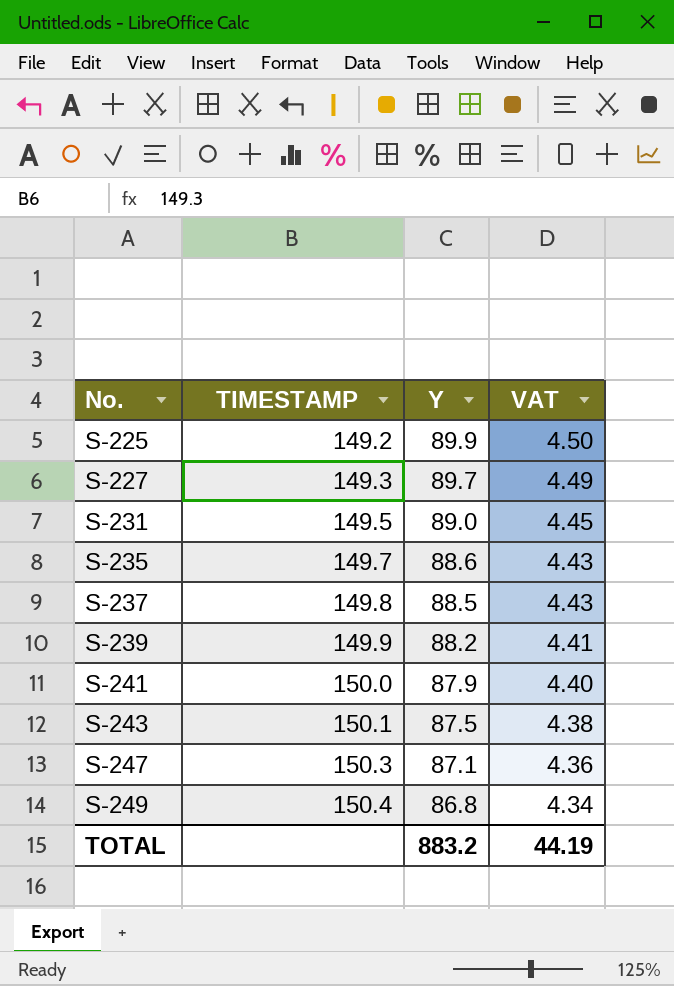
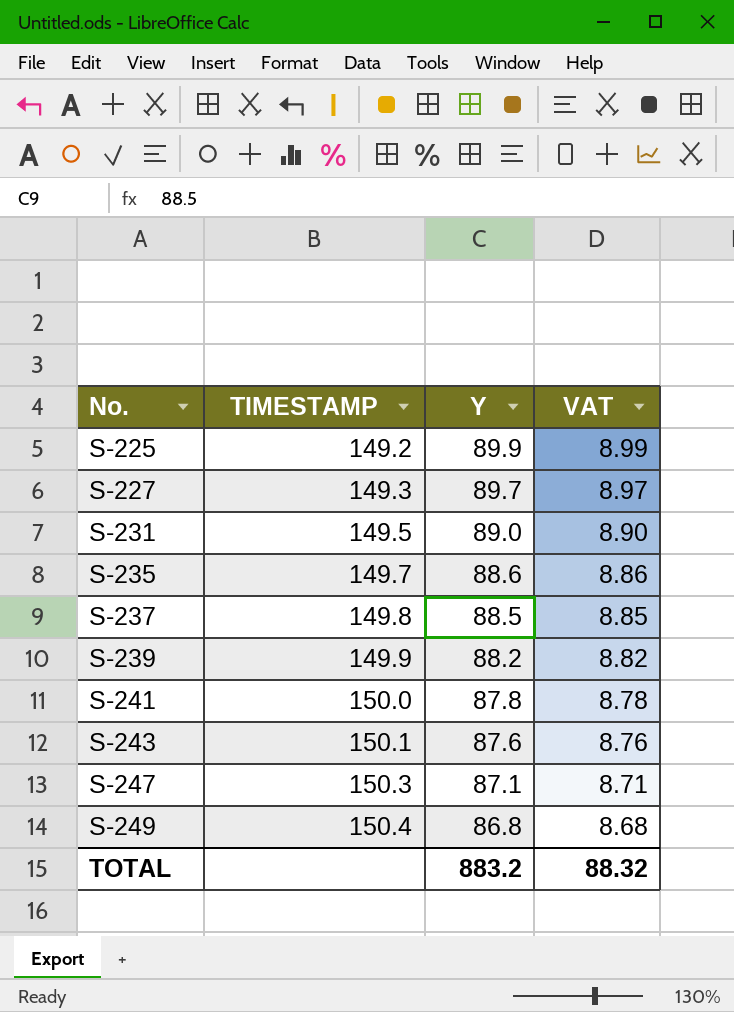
column VAT | formula: [Y] * 0.05 -> [Y] * 0.1
S-241 | Y: 87.9 -> 87.8
S-243 | Y: 87.5 -> 87.6
TOTAL | VAT: 44.19 -> 88.32

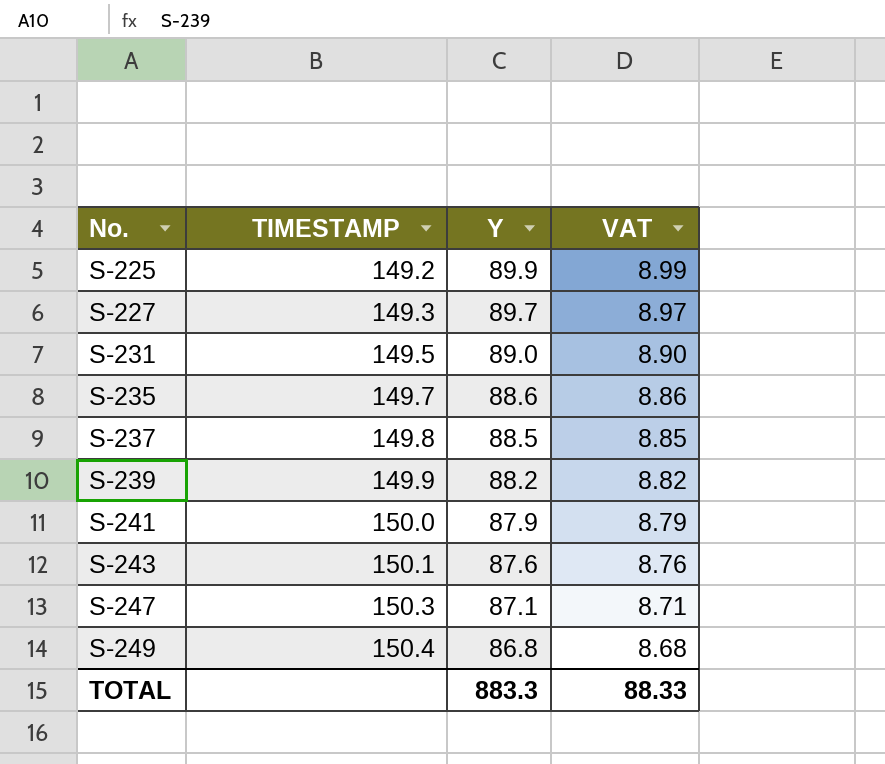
S-241 | Y: 87.8 -> 87.9
S-241 | VAT: 8.78 -> 8.79
TOTAL | Y: 883.2 -> 883.3
TOTAL | VAT: 88.32 -> 88.33

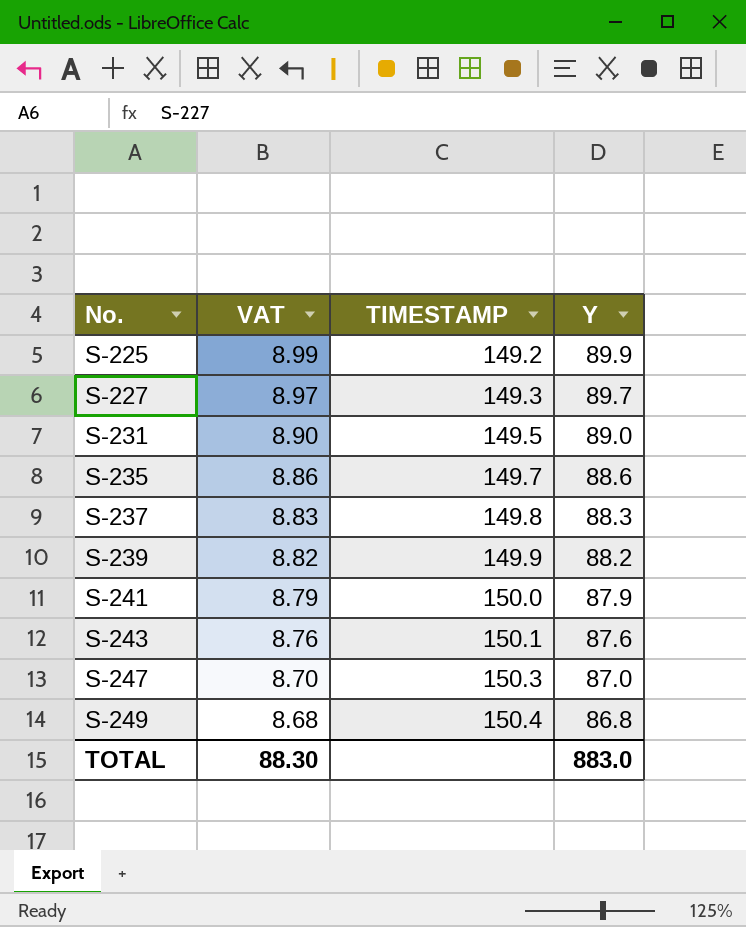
column VAT | position: 4 -> 2
S-237 | VAT: 8.85 -> 8.83
S-237 | Y: 88.5 -> 88.3
S-247 | VAT: 8.71 -> 8.70
S-247 | Y: 87.1 -> 87.0
TOTAL | VAT: 88.33 -> 88.30
TOTAL | Y: 883.3 -> 883.0

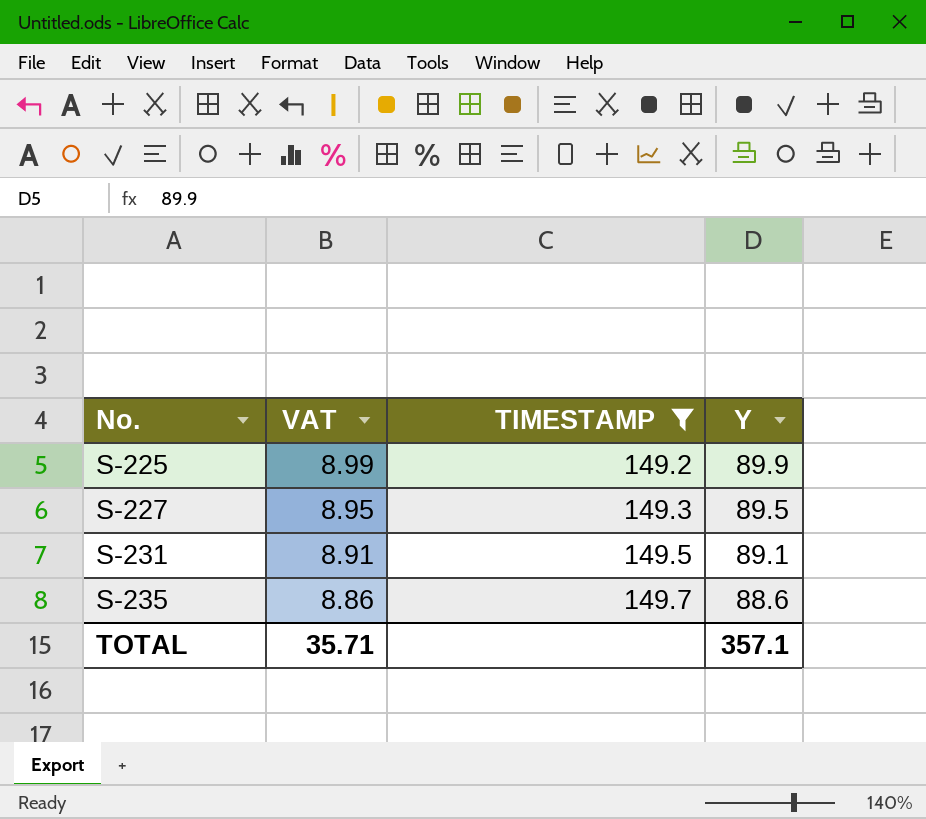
filter: none -> TIMESTAMP <= 149.7
S-227 | VAT: 8.97 -> 8.95
S-227 | Y: 89.7 -> 89.5
S-231 | VAT: 8.90 -> 8.91
S-231 | Y: 89.0 -> 89.1
TOTAL | VAT: 88.30 -> 35.71
TOTAL | Y: 883.0 -> 357.1

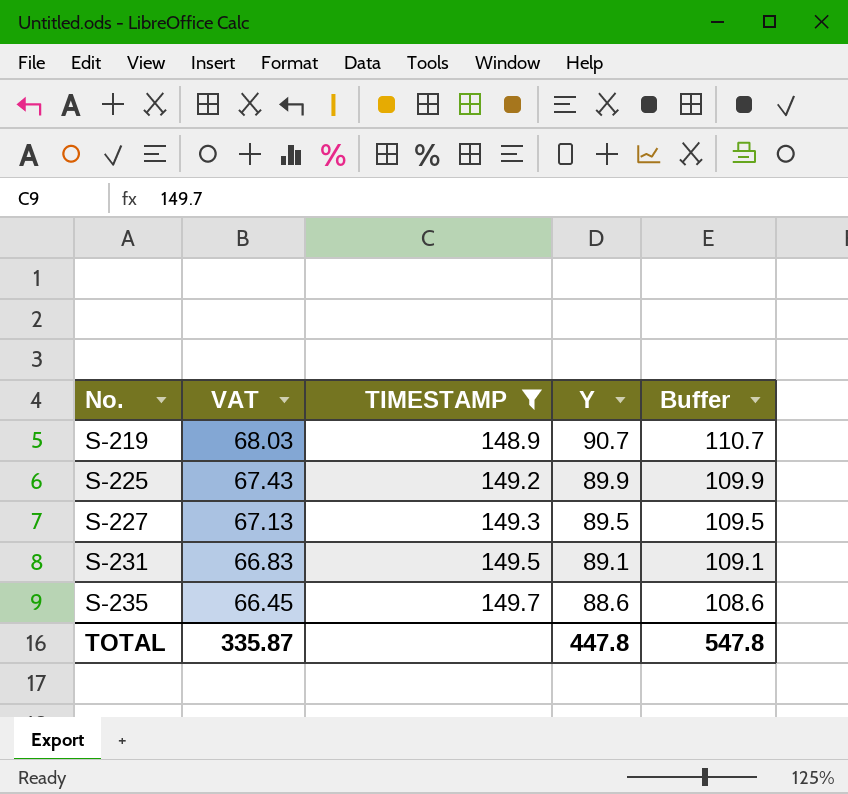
column VAT | formula: [Y] * 0.1 -> [Y] * 0.75
column Buffer | formula: none -> [Y] + 20
row S-219: none -> 68.03 | 148.9 | 90.7 | 110.7
TOTAL | VAT: 35.71 -> 335.87
TOTAL | Y: 357.1 -> 447.8

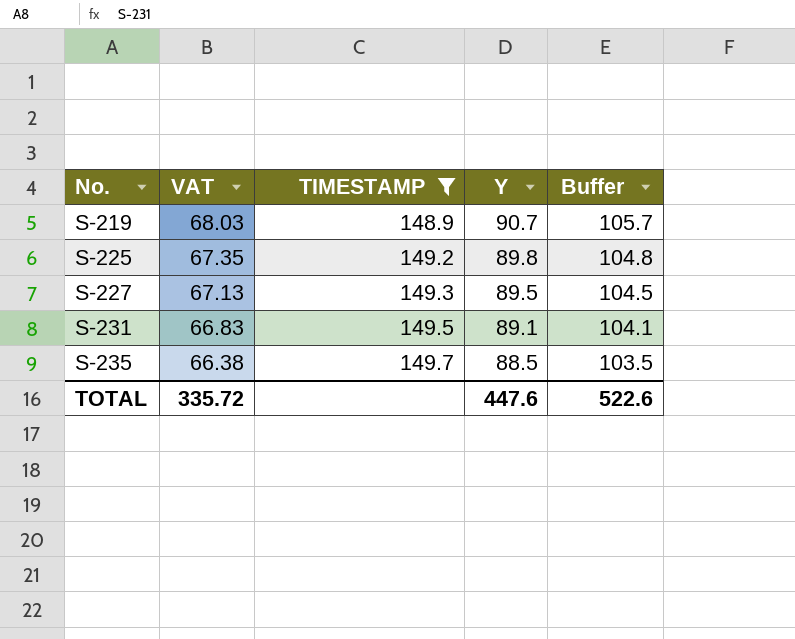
column Buffer | formula: [Y] + 20 -> [Y] + 15
S-225 | VAT: 67.43 -> 67.35
S-225 | Y: 89.9 -> 89.8
S-235 | VAT: 66.45 -> 66.38
S-235 | Y: 88.6 -> 88.5
TOTAL | VAT: 335.87 -> 335.72
TOTAL | Y: 447.8 -> 447.6
TOTAL | Buffer: 547.8 -> 522.6

